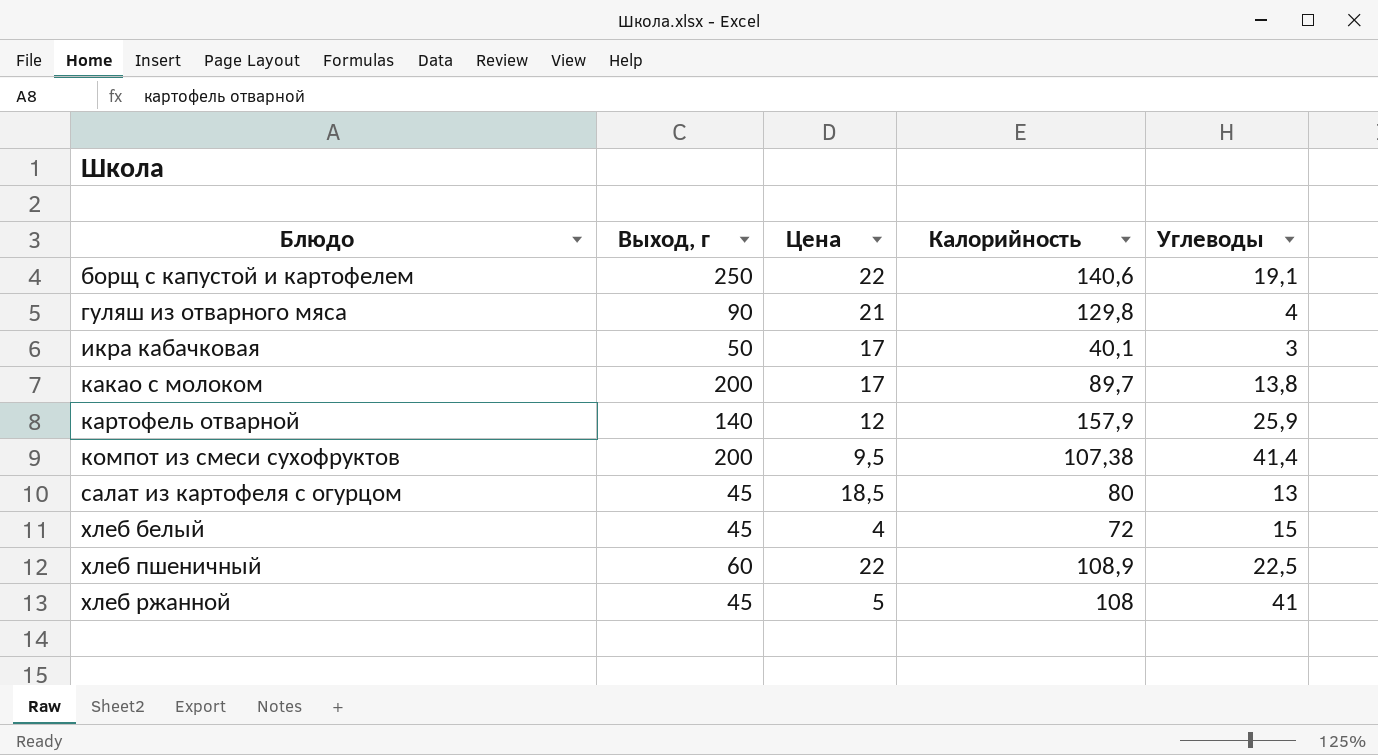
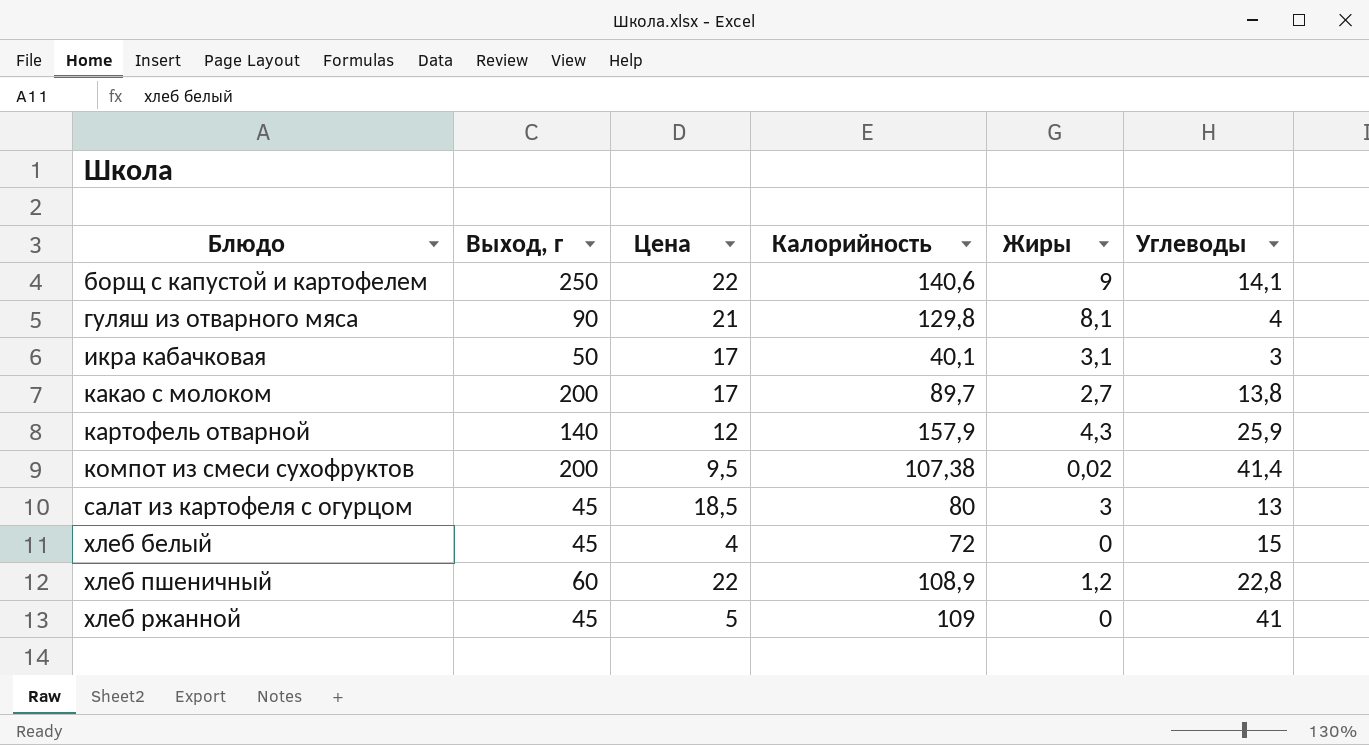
column Жиры | position: none -> 5
борщ с капустой и картофелем | Углеводы: 19,1 -> 14,1
хлеб пшеничный | Углеводы: 22,5 -> 22,8
хлеб ржанной | Калорийность: 108 -> 109

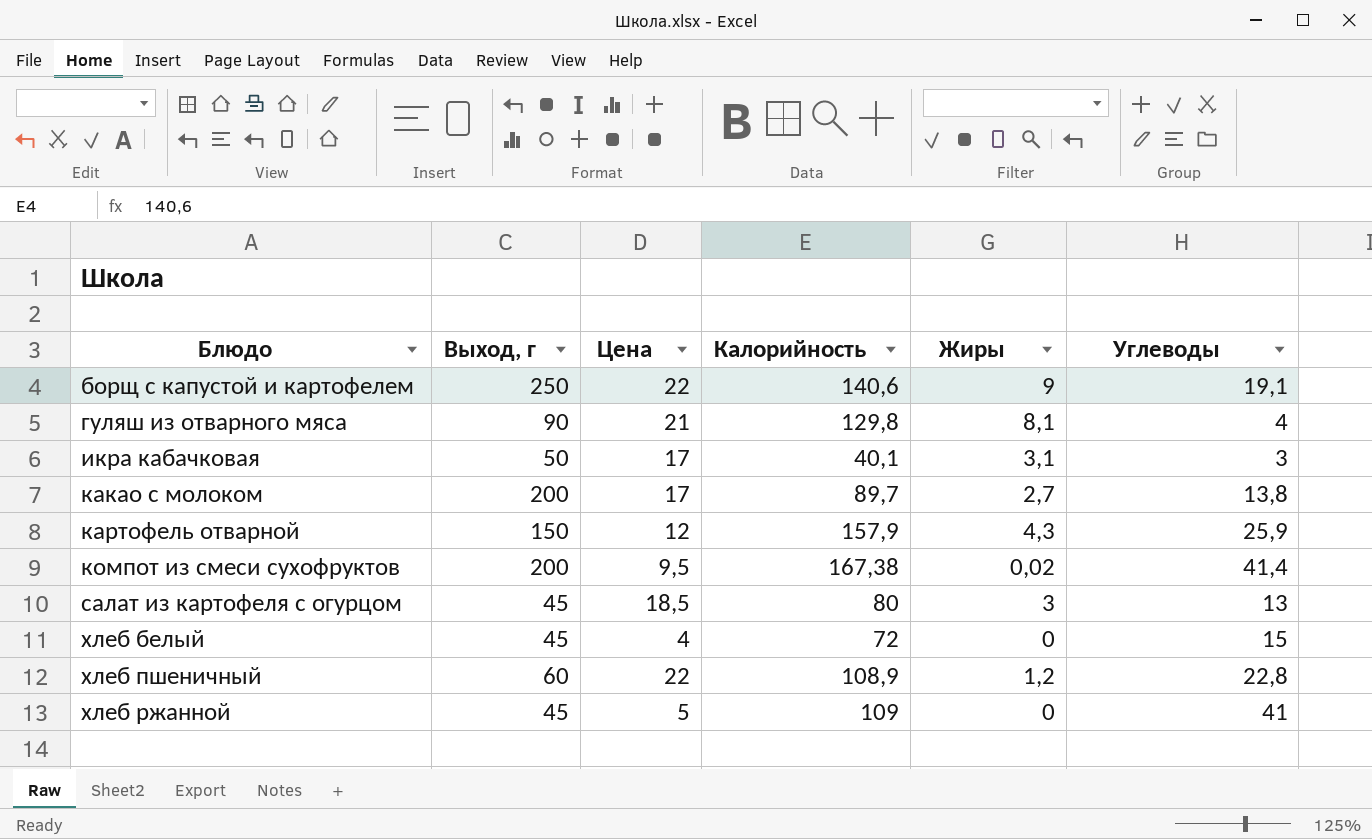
борщ с капустой и картофелем | Углеводы: 14,1 -> 19,1
картофель отварной | Выход, г: 140 -> 150
компот из смеси сухофруктов | Калорийность: 107,38 -> 167,38

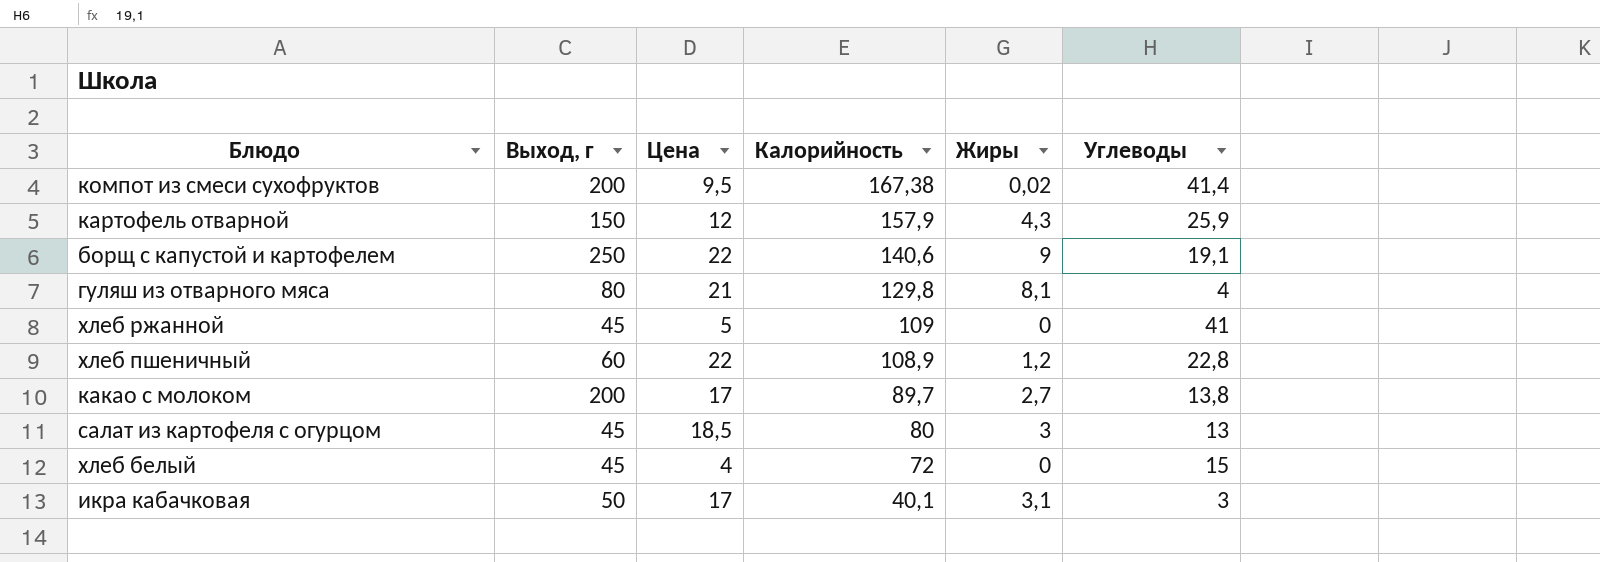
row order: Блюдо ascending -> Калорийность descending
гуляш из отварного мяса | Выход, г: 90 -> 80

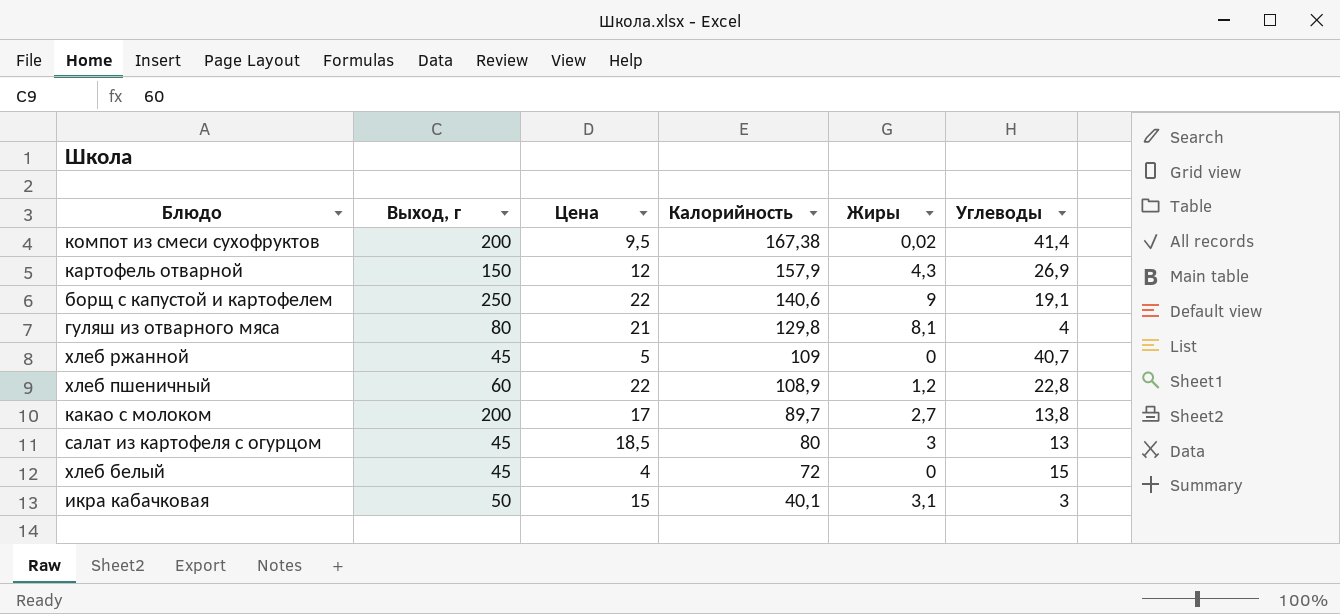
картофель отварной | Углеводы: 25,9 -> 26,9
хлеб ржанной | Углеводы: 41 -> 40,7
икра кабачковая | Цена: 17 -> 15

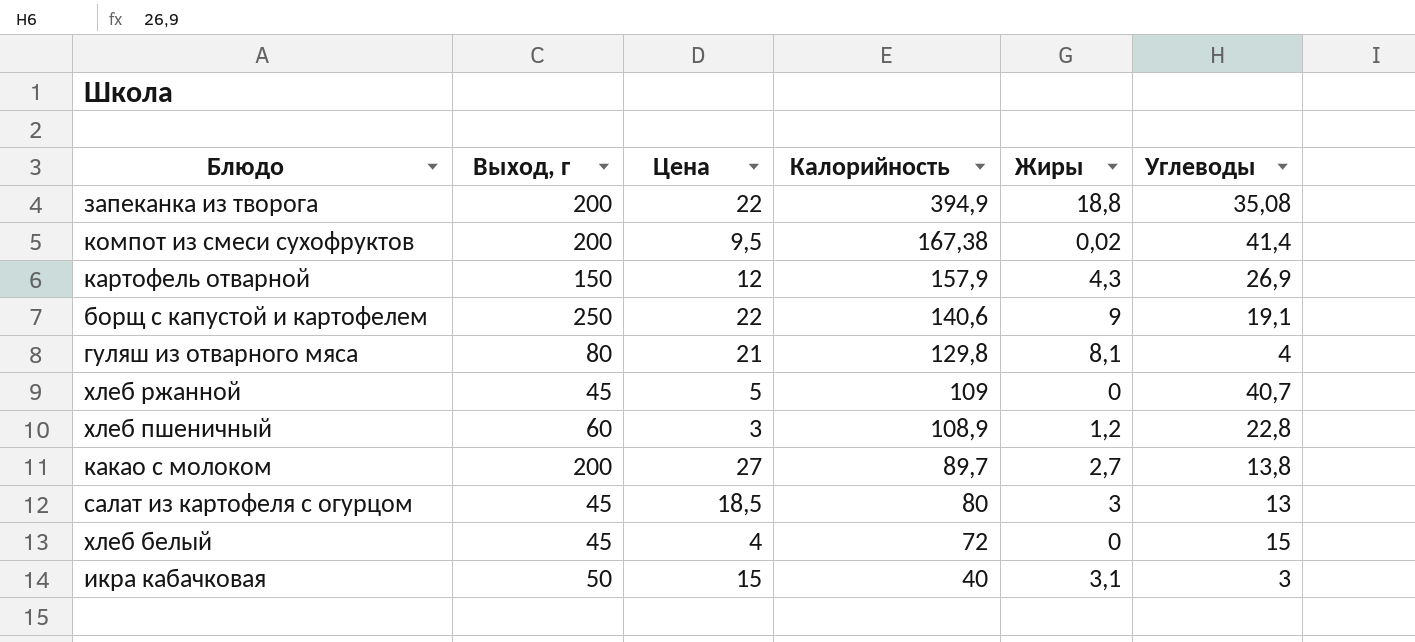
row запеканка из творога: none -> 200 | 22 | 394,9 | 18,8 | 35,08
хлеб пшеничный | Цена: 22 -> 3
какао с молоком | Цена: 17 -> 27
икра кабачковая | Калорийность: 40,1 -> 40

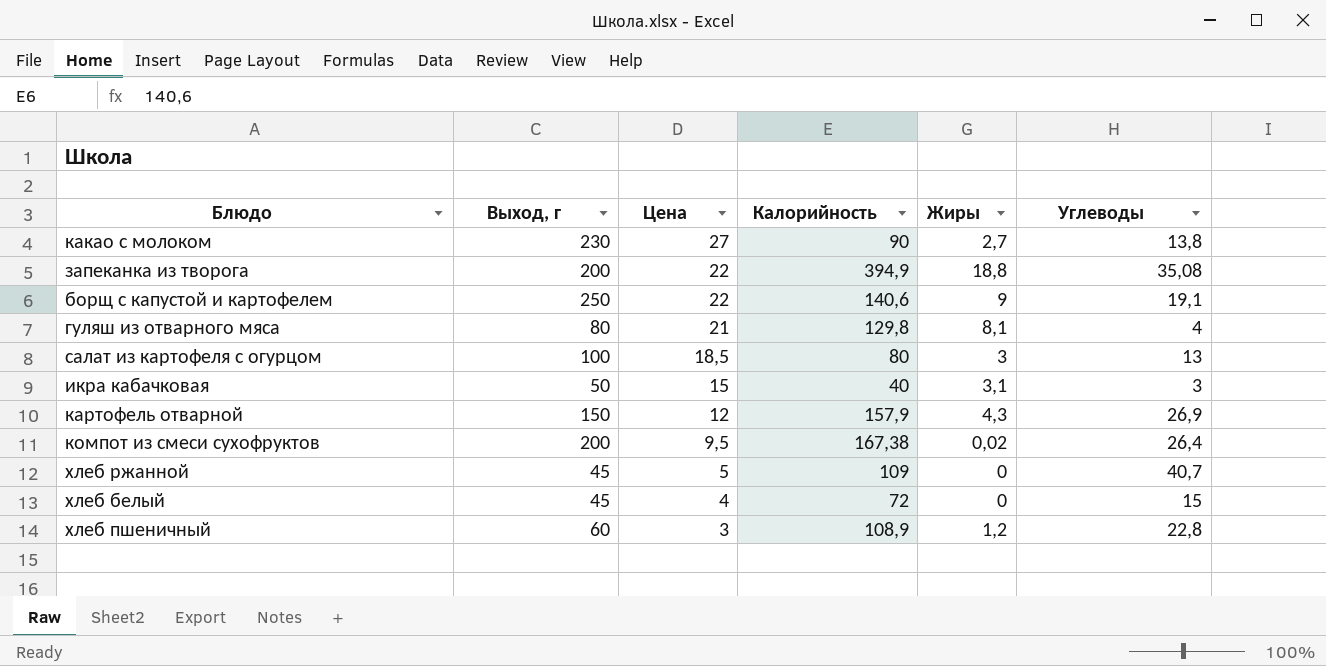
row order: Калорийность descending -> Цена descending
какао с молоком | Выход, г: 200 -> 230
какао с молоком | Калорийность: 89,7 -> 90
салат из картофеля с огурцом | Выход, г: 45 -> 100
компот из смеси сухофруктов | Углеводы: 41,4 -> 26,4

